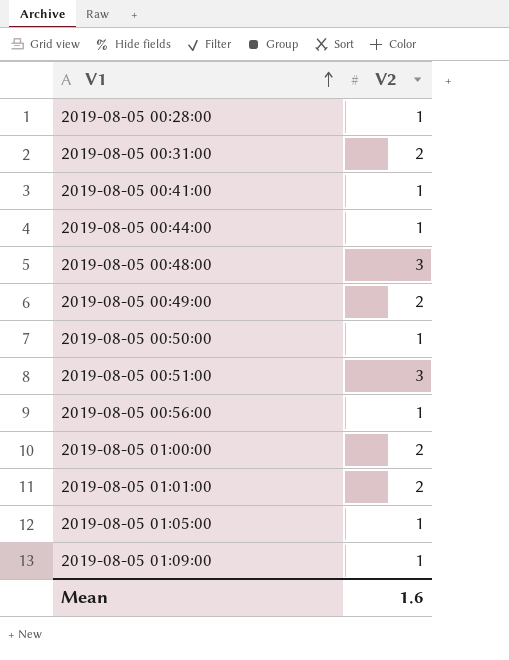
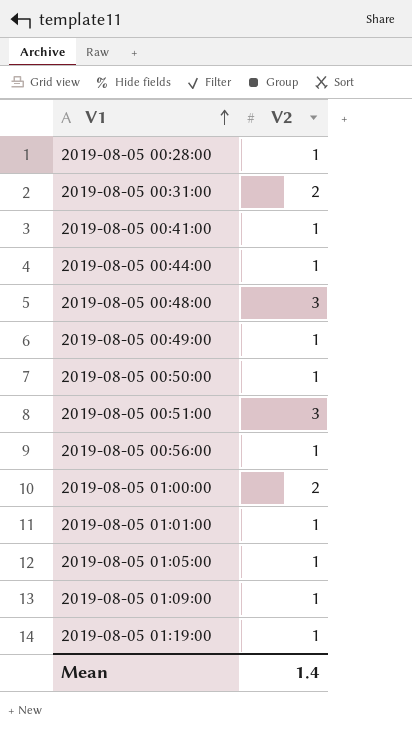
2019-08-05 00:49:00 | V2: 2 -> 1
2019-08-05 01:01:00 | V2: 2 -> 1
row 2019-08-05 01:19:00: none -> 1
Mean | V2: 1.6 -> 1.4

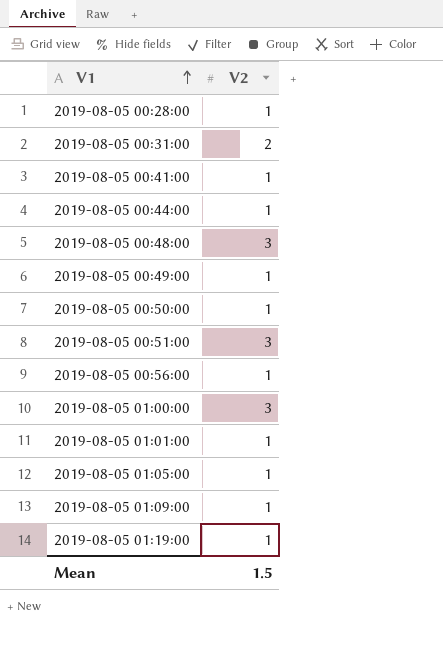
2019-08-05 01:00:00 | V2: 2 -> 3
Mean | V2: 1.4 -> 1.5

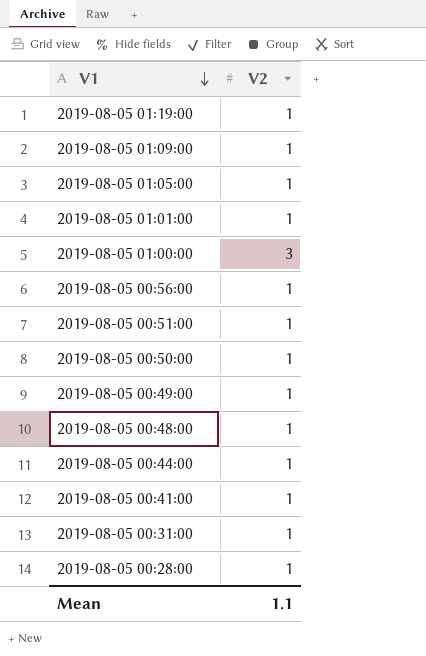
row order: V1 ascending -> V1 descending
2019-08-05 00:51:00 | V2: 3 -> 1
2019-08-05 00:48:00 | V2: 3 -> 1
2019-08-05 00:31:00 | V2: 2 -> 1
Mean | V2: 1.5 -> 1.1

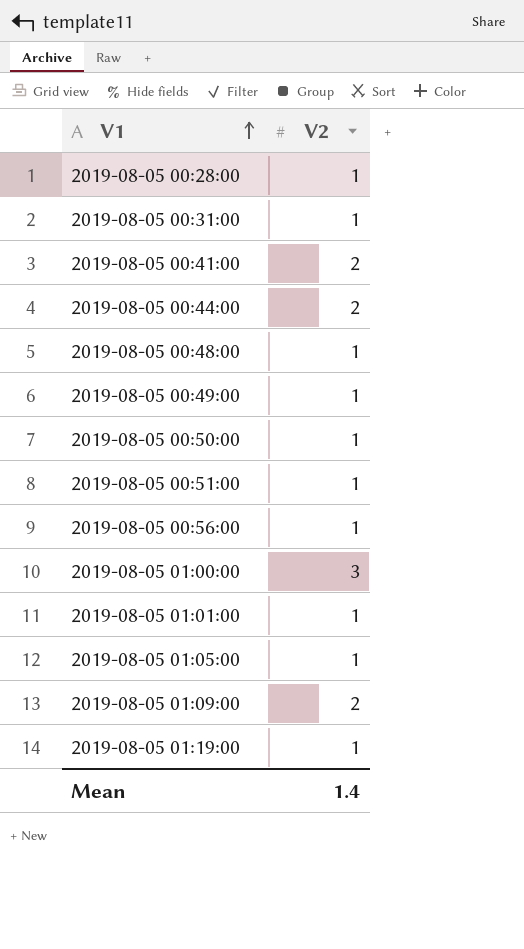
row order: V1 descending -> V1 ascending
2019-08-05 00:41:00 | V2: 1 -> 2
2019-08-05 00:44:00 | V2: 1 -> 2
2019-08-05 01:09:00 | V2: 1 -> 2
Mean | V2: 1.1 -> 1.4

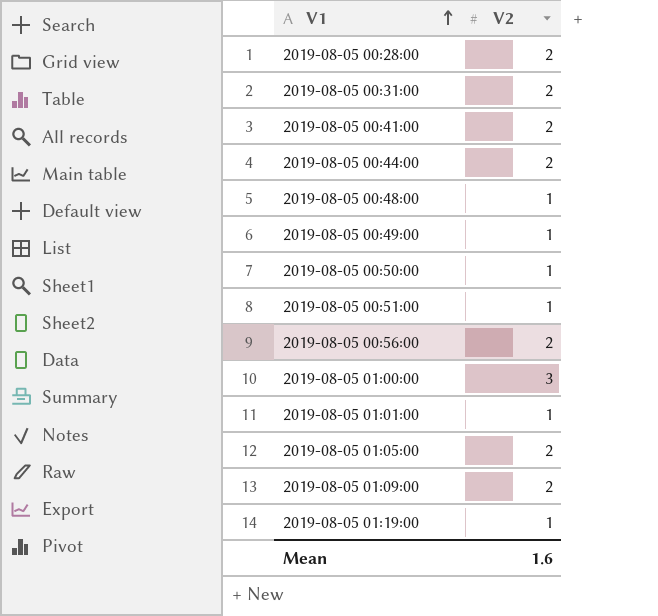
2019-08-05 00:28:00 | V2: 1 -> 2
2019-08-05 00:31:00 | V2: 1 -> 2
2019-08-05 00:56:00 | V2: 1 -> 2
2019-08-05 01:05:00 | V2: 1 -> 2
Mean | V2: 1.4 -> 1.6

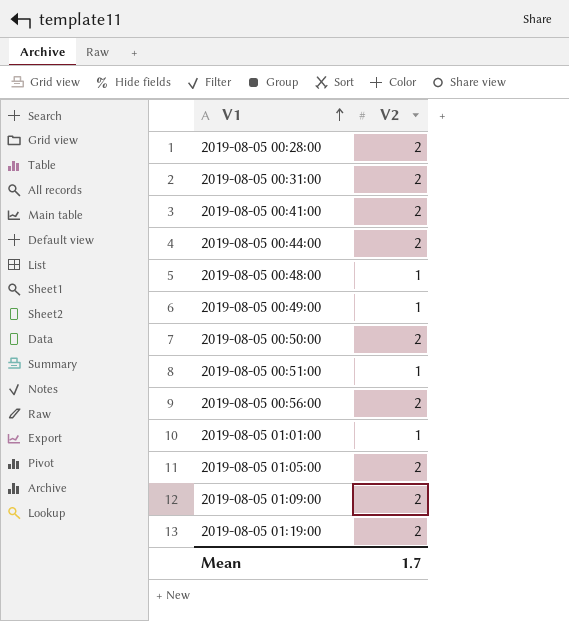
row 2019-08-05 01:00:00: 3 -> none
2019-08-05 00:50:00 | V2: 1 -> 2
2019-08-05 01:19:00 | V2: 1 -> 2
Mean | V2: 1.6 -> 1.7

